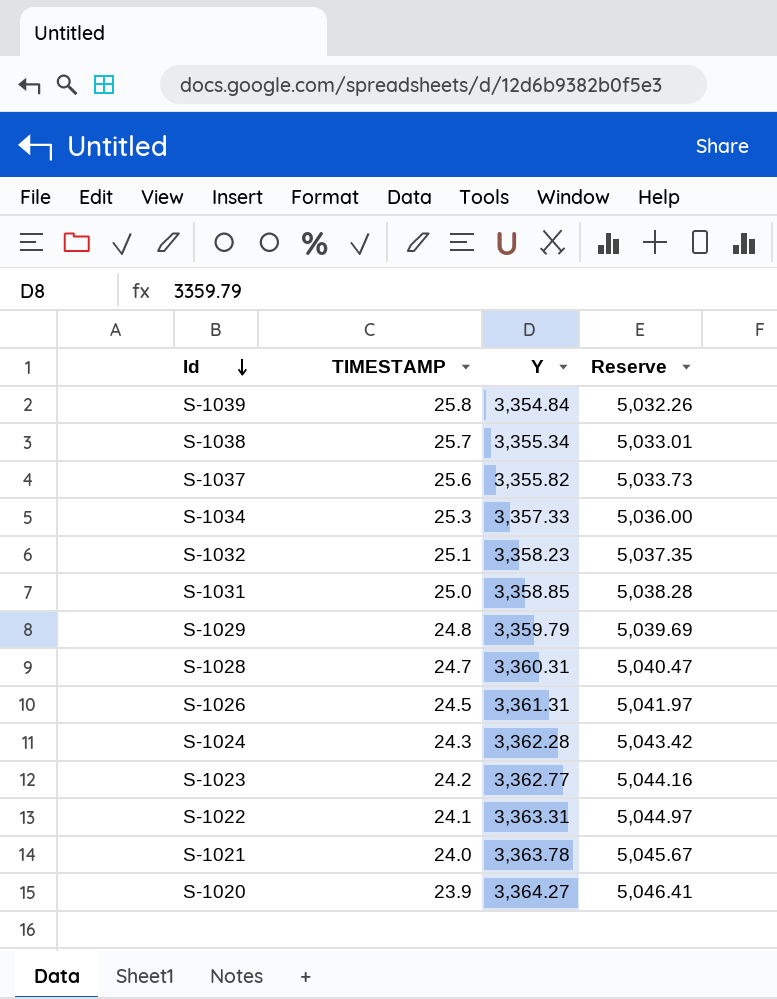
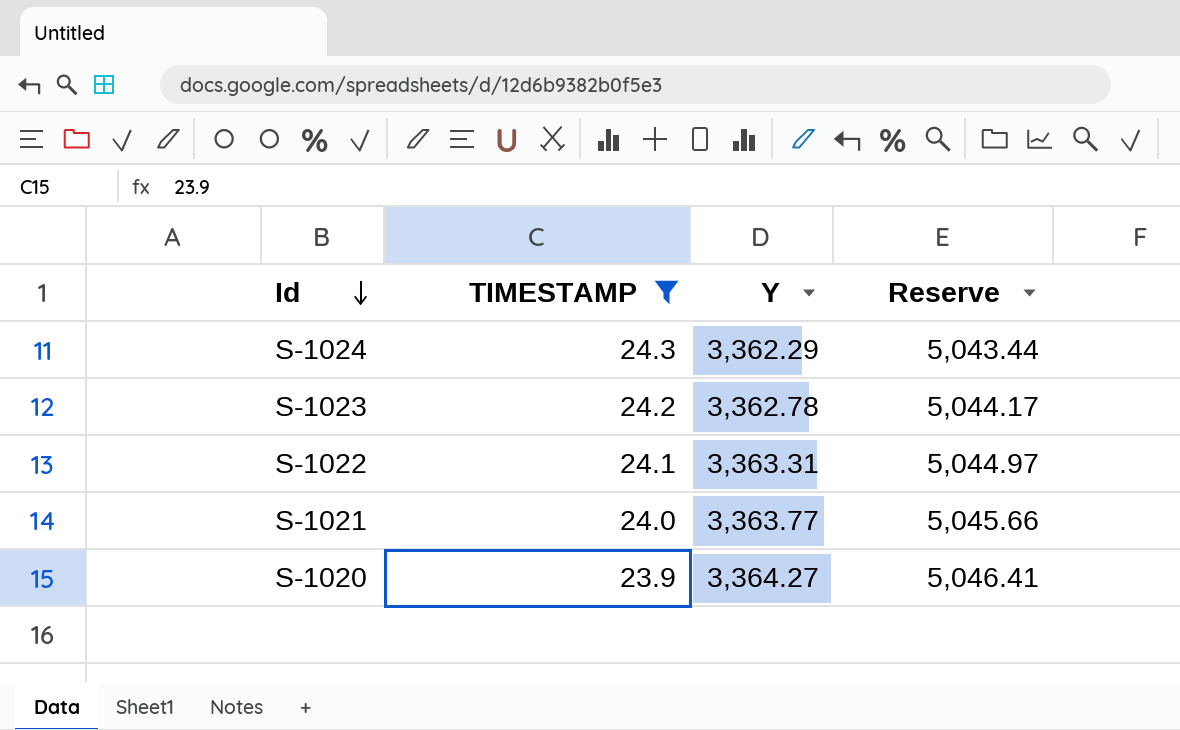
filter: none -> TIMESTAMP <= 24.3
S-1024 | Y: 3,362.28 -> 3,362.29
S-1024 | Reserve: 5,043.42 -> 5,043.44
S-1023 | Y: 3,362.77 -> 3,362.78
S-1023 | Reserve: 5,044.16 -> 5,044.17
S-1021 | Y: 3,363.78 -> 3,363.77
S-1021 | Reserve: 5,045.67 -> 5,045.66

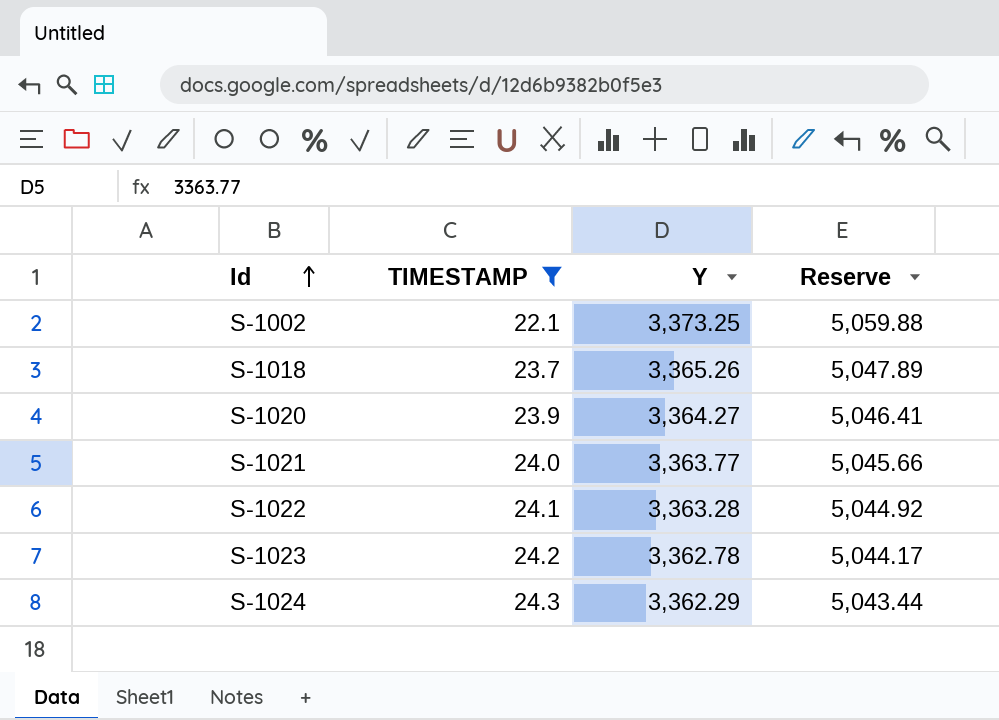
row order: Id descending -> Id ascending
row S-1002: none -> 22.1 | 3,373.25 | 5,059.88
row S-1018: none -> 23.7 | 3,365.26 | 5,047.89
S-1022 | Y: 3,363.31 -> 3,363.28
S-1022 | Reserve: 5,044.97 -> 5,044.92

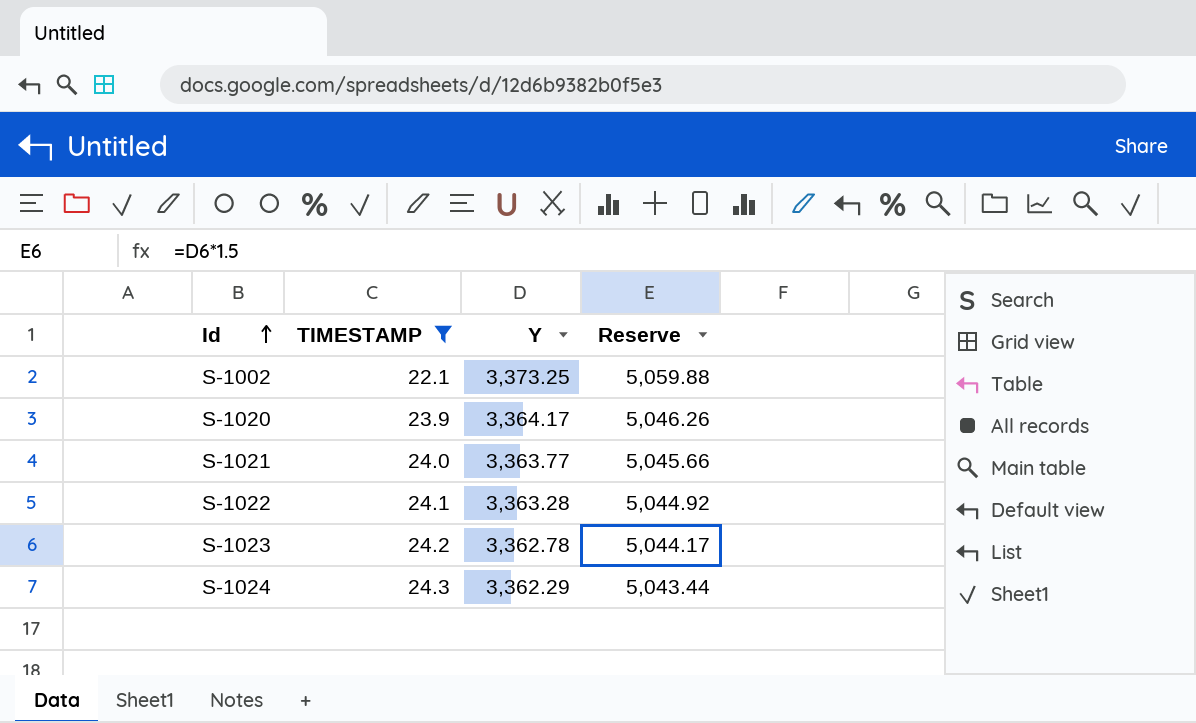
row S-1018: 23.7 | 3,365.26 | 5,047.89 -> none
S-1020 | Y: 3,364.27 -> 3,364.17
S-1020 | Reserve: 5,046.41 -> 5,046.26

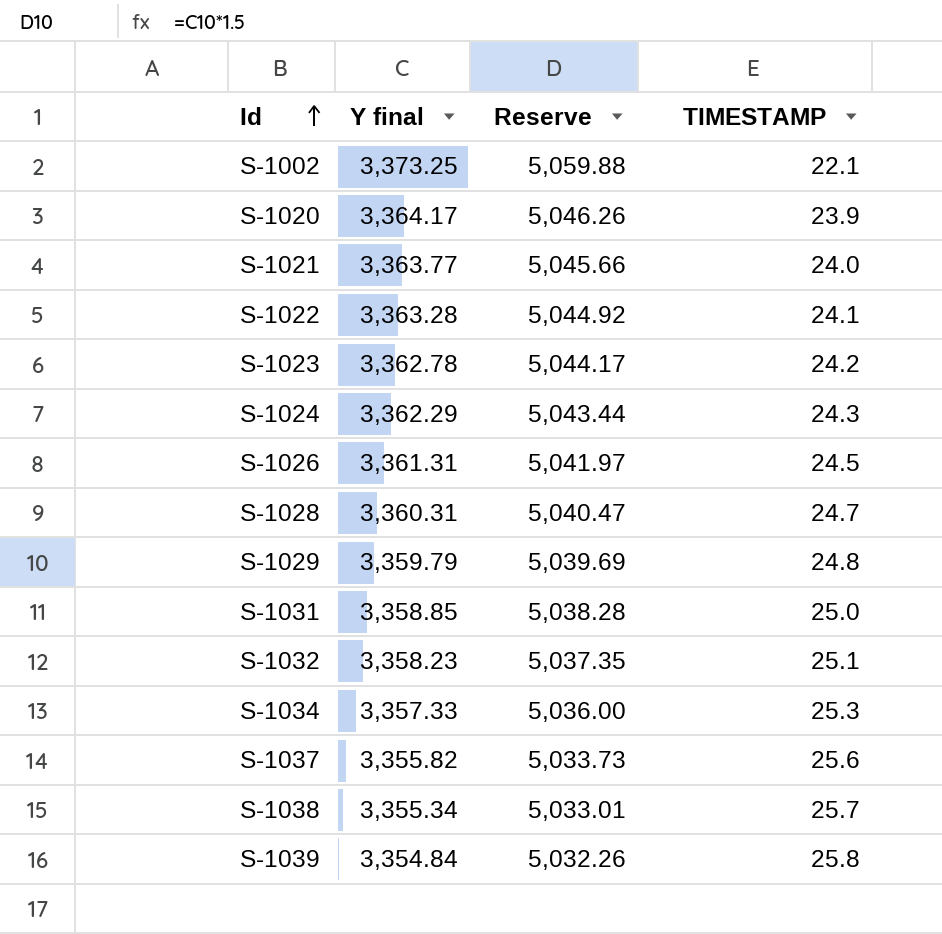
filter: TIMESTAMP <= 24.3 -> none
column name: Y -> Y final
column TIMESTAMP | position: 2 -> 4

